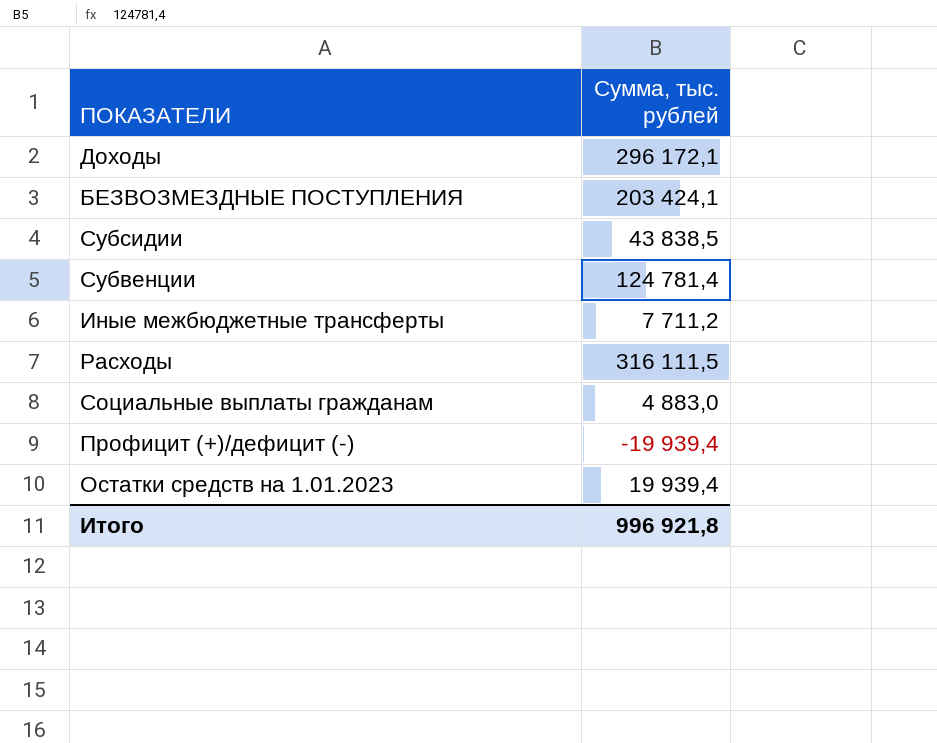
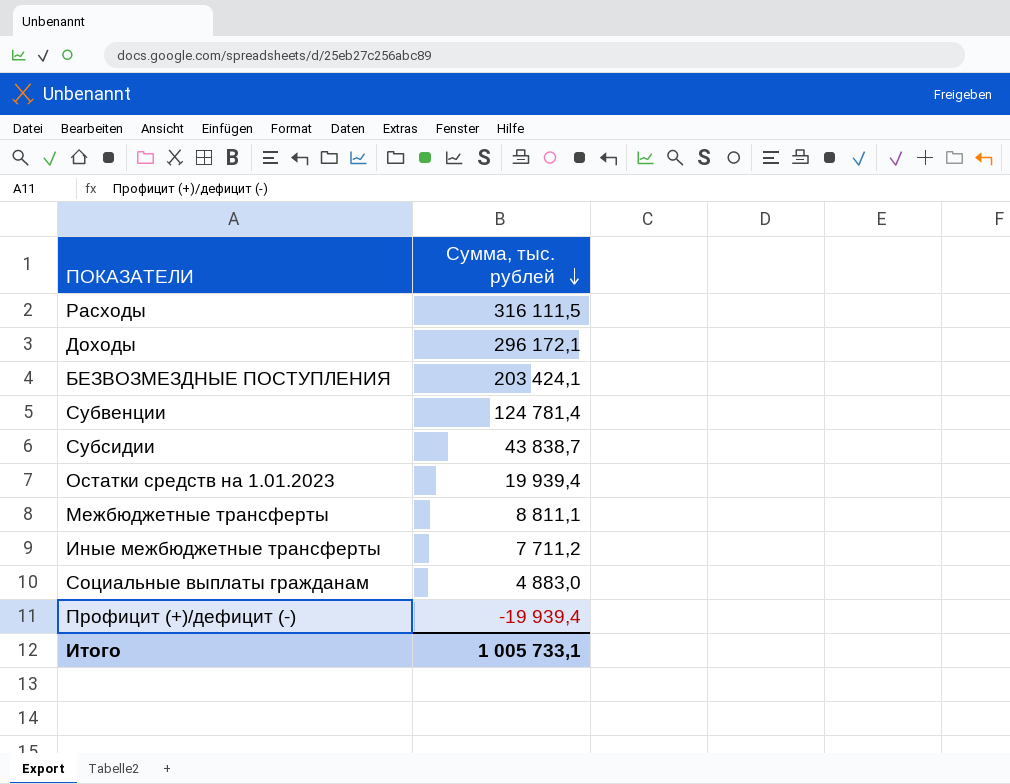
row order: none -> Сумма, тыс. рублей descending
Субсидии | Сумма, тыс. рублей: 43 838,5 -> 43 838,7
row Межбюджетные трансферты: none -> 8 811,1
Итого | Сумма, тыс. рублей: 996 921,8 -> 1 005 733,1

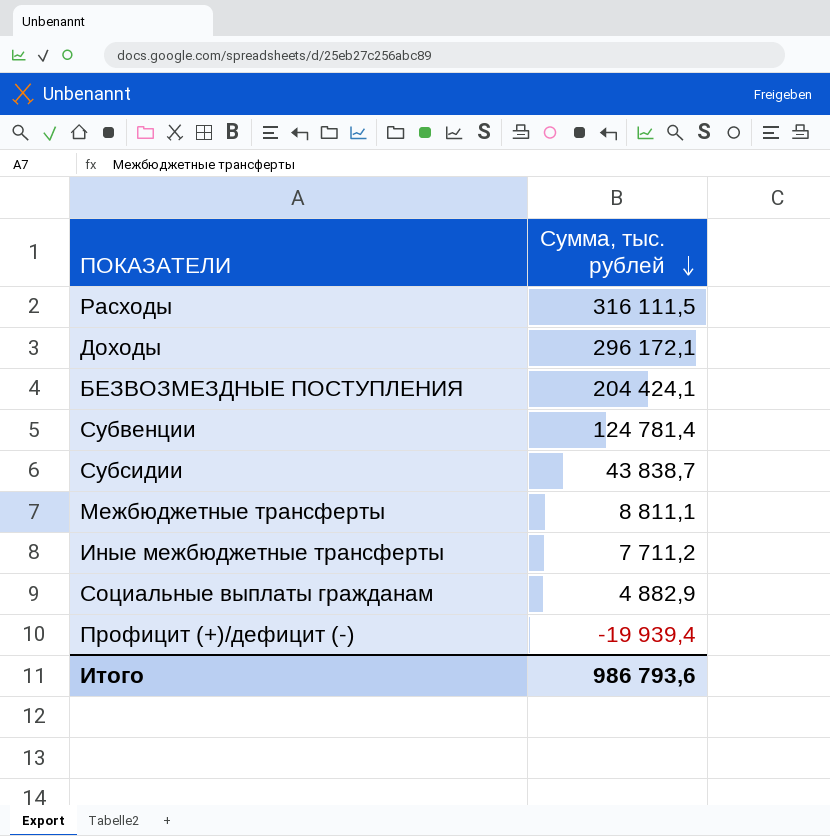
row Остатки средств на 1.01.2023: 19 939,4 -> none
БЕЗВОЗМЕЗДНЫЕ ПОСТУПЛЕНИЯ | Сумма, тыс. рублей: 203 424,1 -> 204 424,1
Социальные выплаты гражданам | Сумма, тыс. рублей: 4 883,0 -> 4 882,9
Итого | Сумма, тыс. рублей: 1 005 733,1 -> 986 793,6

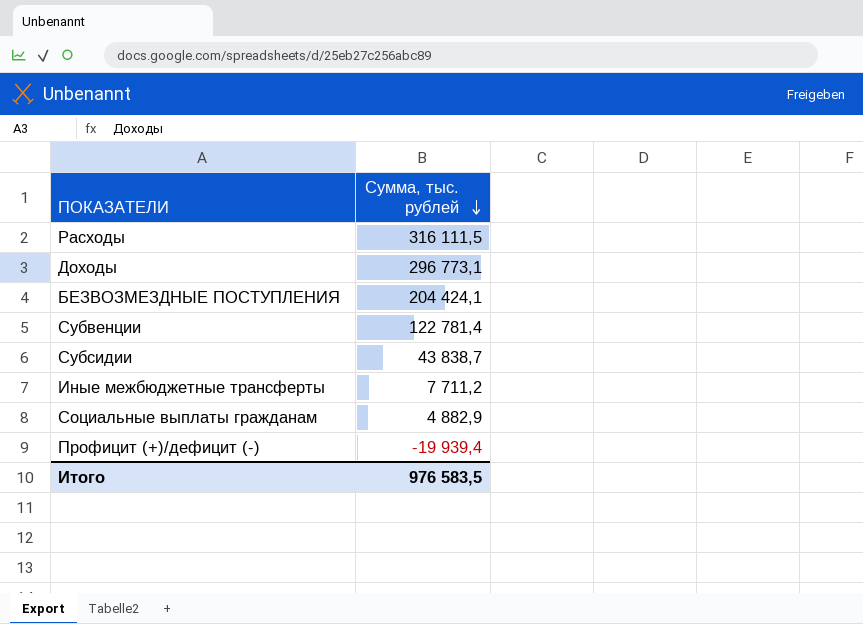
row Межбюджетные трансферты: 8 811,1 -> none
Доходы | Сумма, тыс. рублей: 296 172,1 -> 296 773,1
Субвенции | Сумма, тыс. рублей: 124 781,4 -> 122 781,4
Итого | Сумма, тыс. рублей: 986 793,6 -> 976 583,5

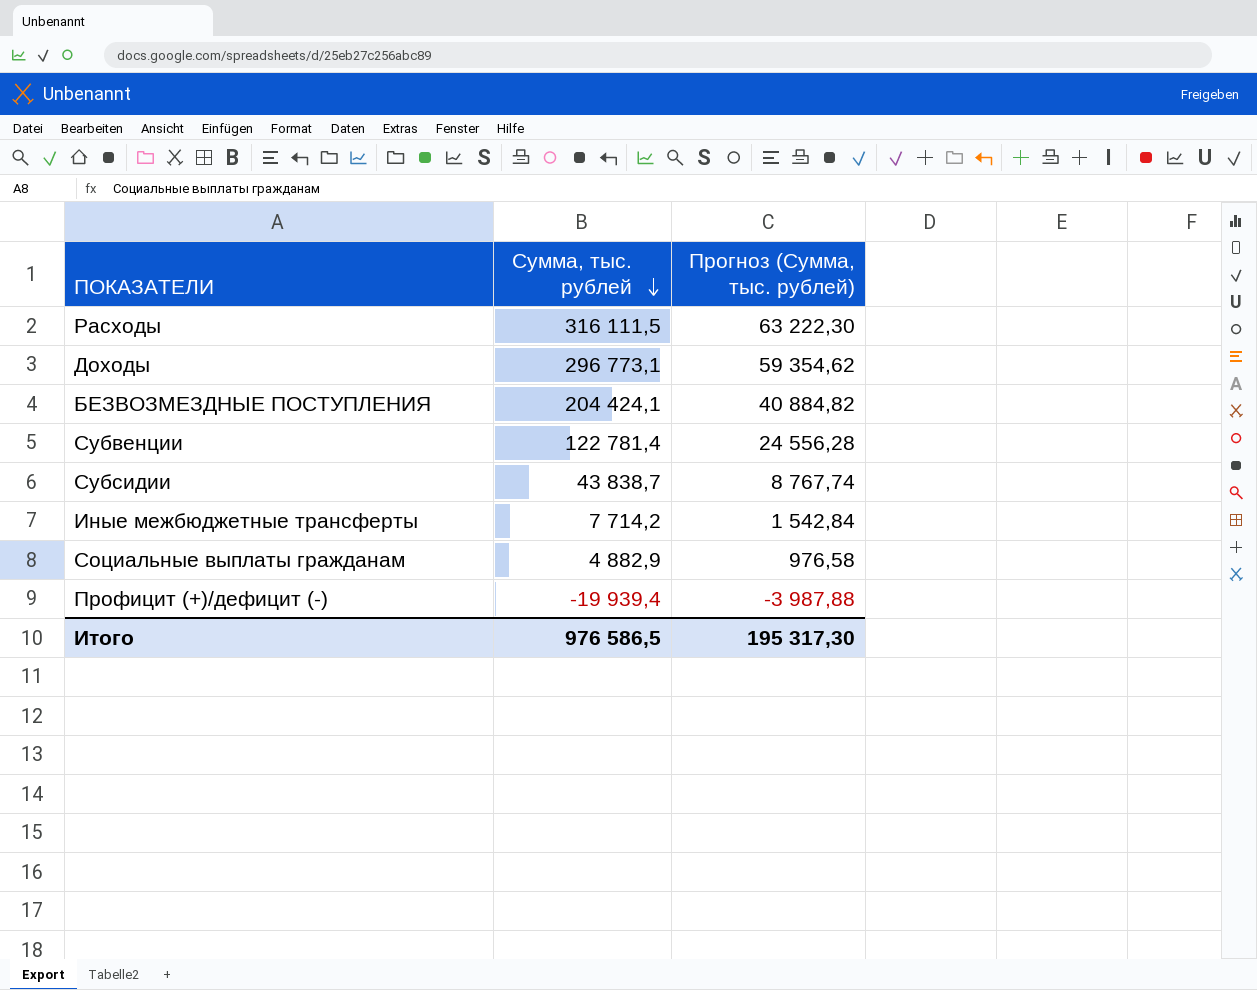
column Прогноз (Сумма, тыс. рублей) | formula: none -> [Сумма, тыс. рублей] * 0,2
Иные межбюджетные трансферты | Сумма, тыс. рублей: 7 711,2 -> 7 714,2
Итого | Сумма, тыс. рублей: 976 583,5 -> 976 586,5

